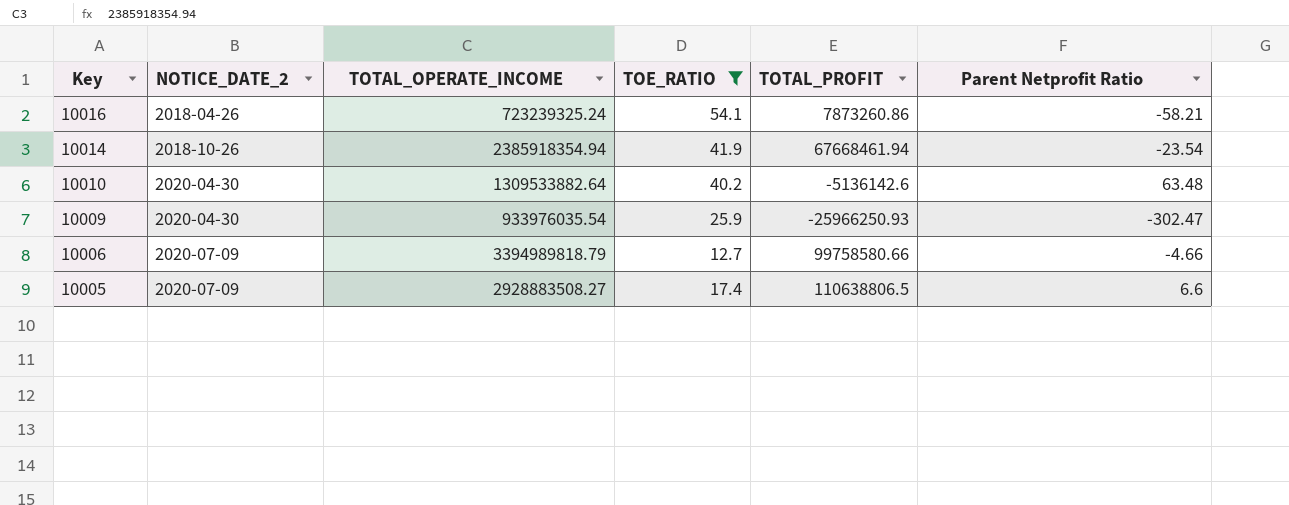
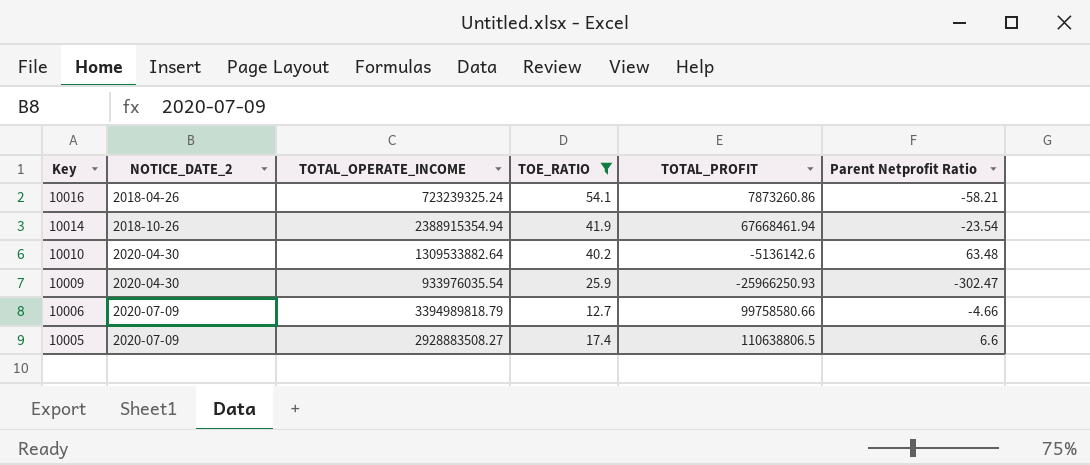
10014 | TOTAL_OPERATE_INCOME: 2385918354.94 -> 2388915354.94

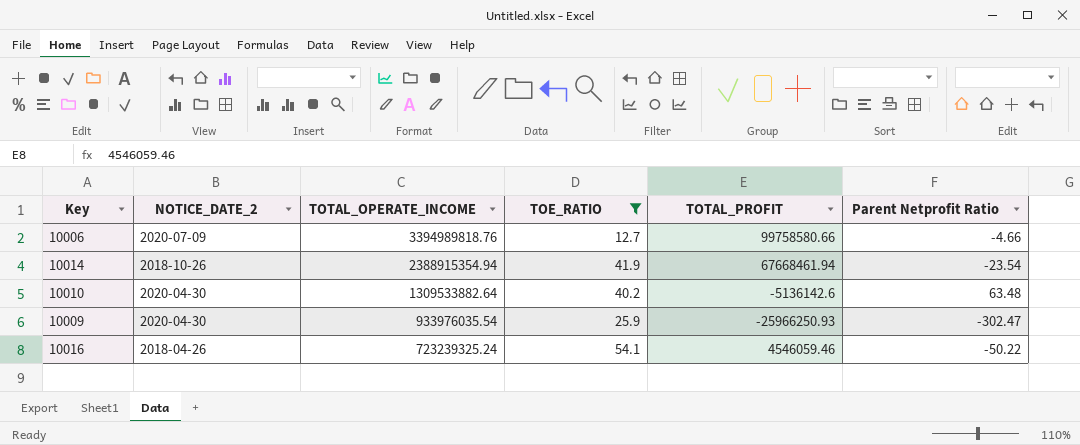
row order: Key descending -> TOTAL_OPERATE_INCOME descending
row 10005: 2020-07-09 | 2928883508.27 | 17.4 | 110638806.5 | 6.6 -> none
10006 | TOTAL_OPERATE_INCOME: 3394989818.79 -> 3394989818.76
10016 | TOTAL_PROFIT: 7873260.86 -> 4546059.46
10016 | Parent Netprofit Ratio: -58.21 -> -50.22

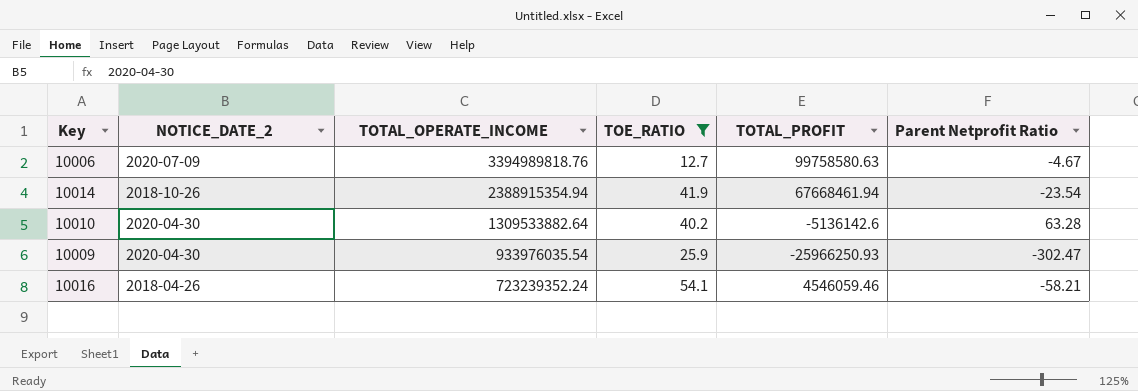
10006 | TOTAL_PROFIT: 99758580.66 -> 99758580.63
10006 | Parent Netprofit Ratio: -4.66 -> -4.67
10010 | Parent Netprofit Ratio: 63.48 -> 63.28
10016 | TOTAL_OPERATE_INCOME: 723239325.24 -> 723239352.24
10016 | Parent Netprofit Ratio: -50.22 -> -58.21

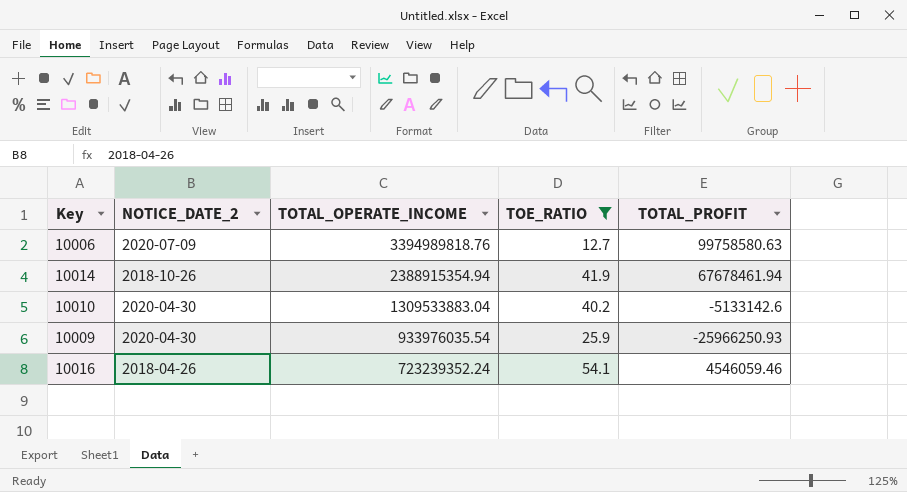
column Parent Netprofit Ratio | position: 6 -> none
10014 | TOTAL_PROFIT: 67668461.94 -> 67678461.94
10010 | TOTAL_OPERATE_INCOME: 1309533882.64 -> 1309533883.04
10010 | TOTAL_PROFIT: -5136142.6 -> -5133142.6

